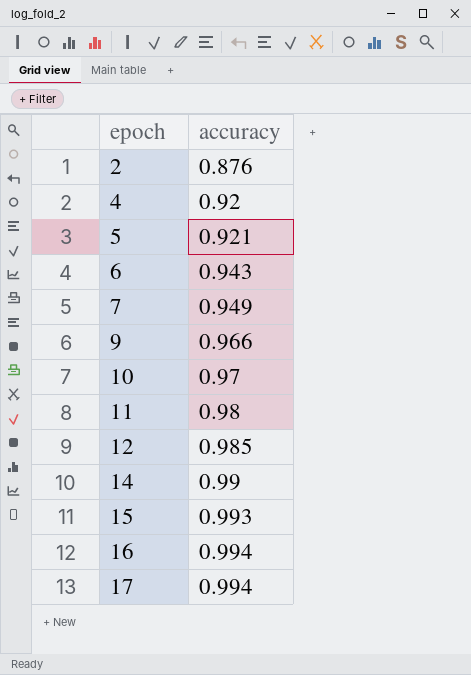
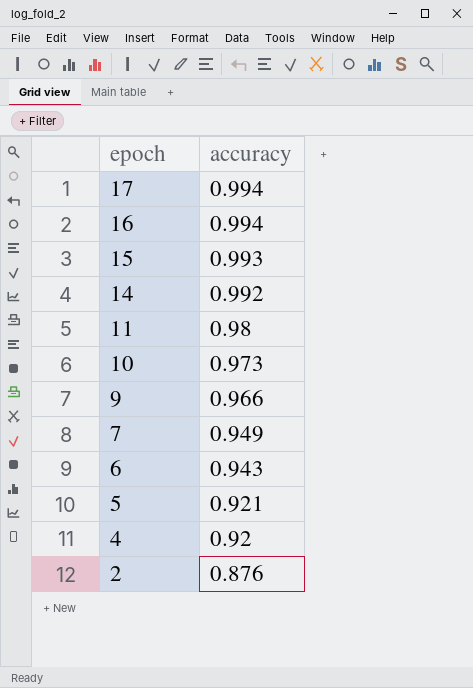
row order: epoch ascending -> epoch descending
row 12: 0.985 -> none
14 | accuracy: 0.99 -> 0.992
10 | accuracy: 0.97 -> 0.973

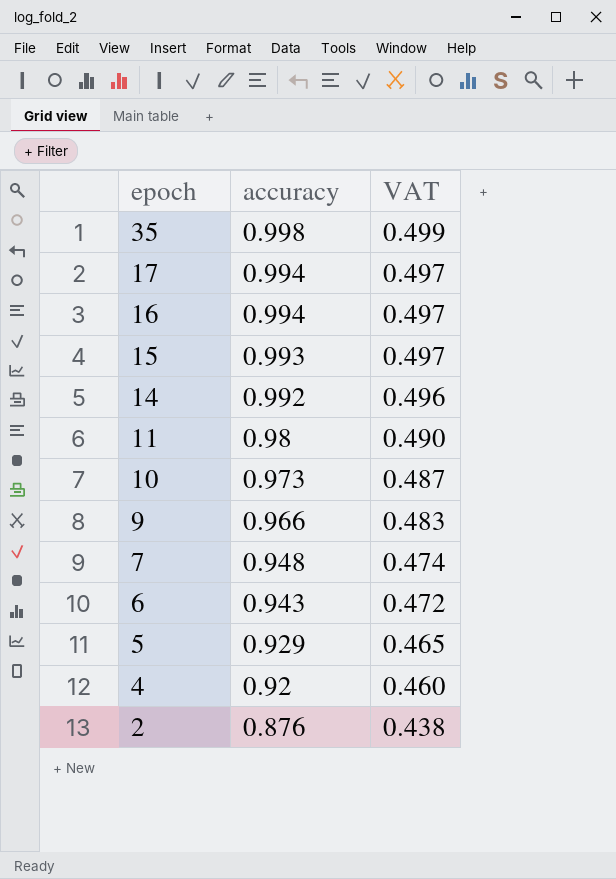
column VAT | formula: none -> [accuracy] * 0.5
row 35: none -> 0.998 | 0.499
7 | accuracy: 0.949 -> 0.948
5 | accuracy: 0.921 -> 0.929

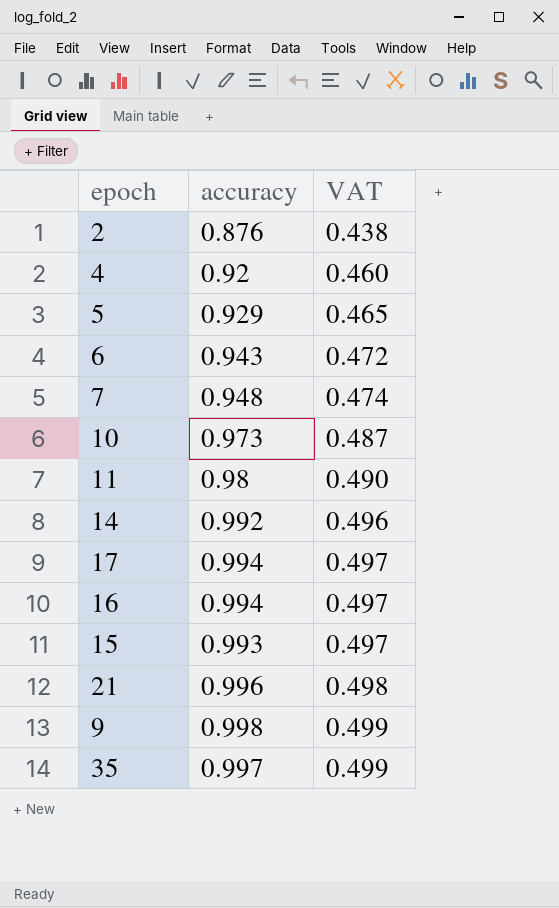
row order: epoch descending -> VAT ascending
row 21: none -> 0.996 | 0.498
9 | accuracy: 0.966 -> 0.998
9 | VAT: 0.483 -> 0.499
35 | accuracy: 0.998 -> 0.997

